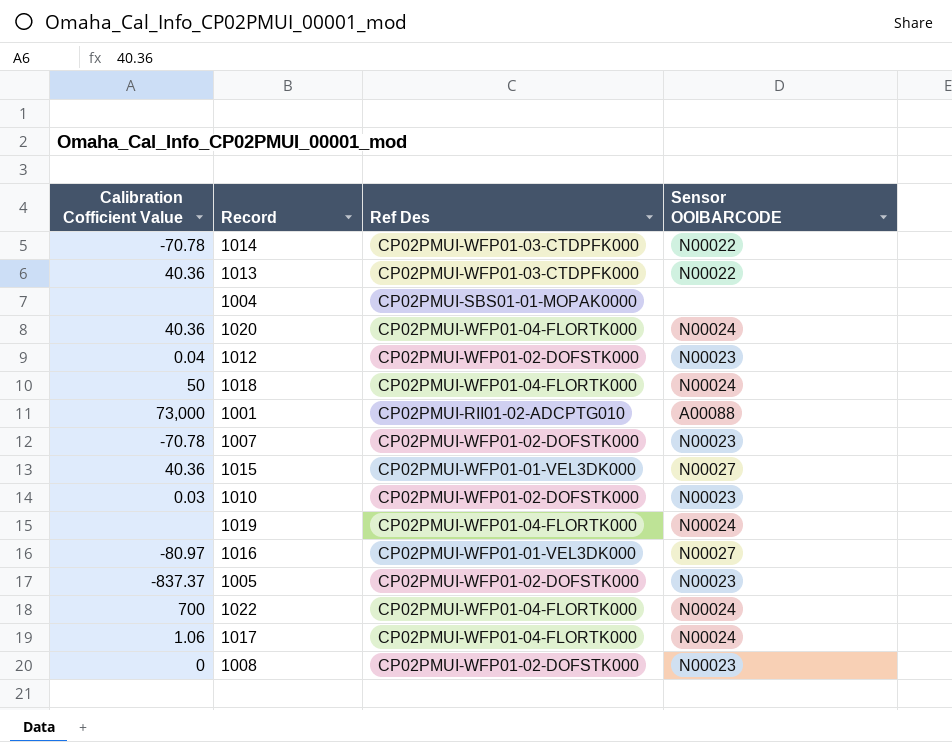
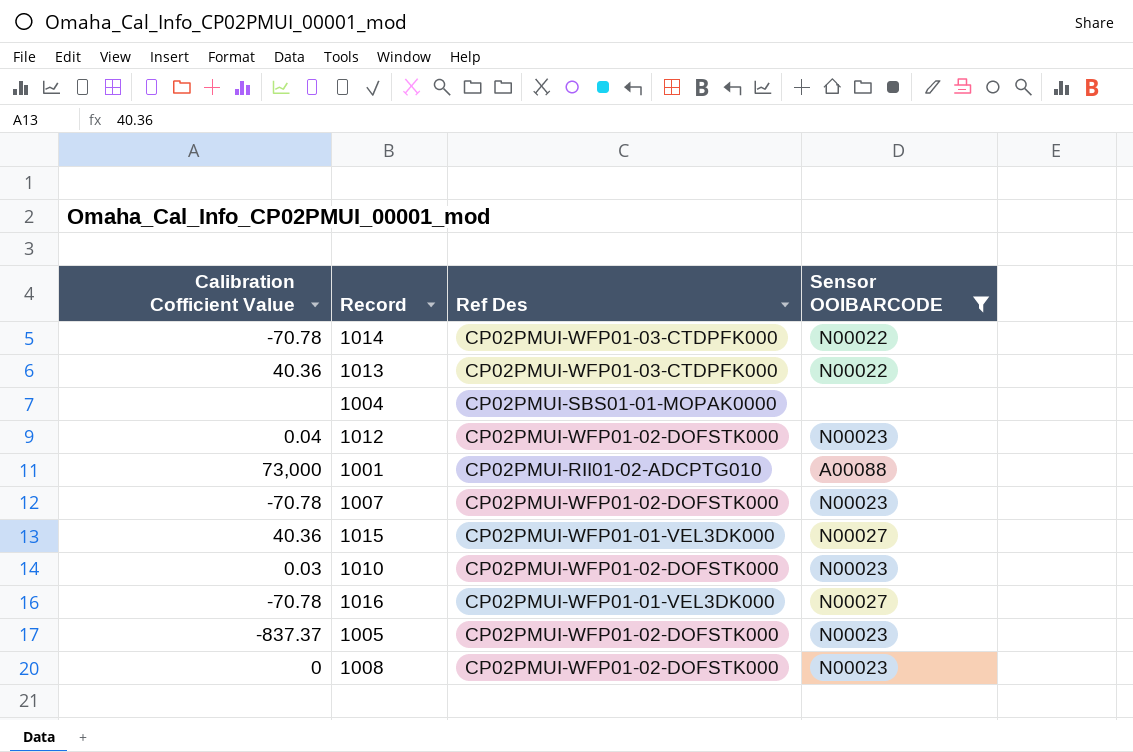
filter: none -> Sensor OOIBARCODE != N00024
1016 | Calibration Cofficient Value: -80.97 -> -70.78

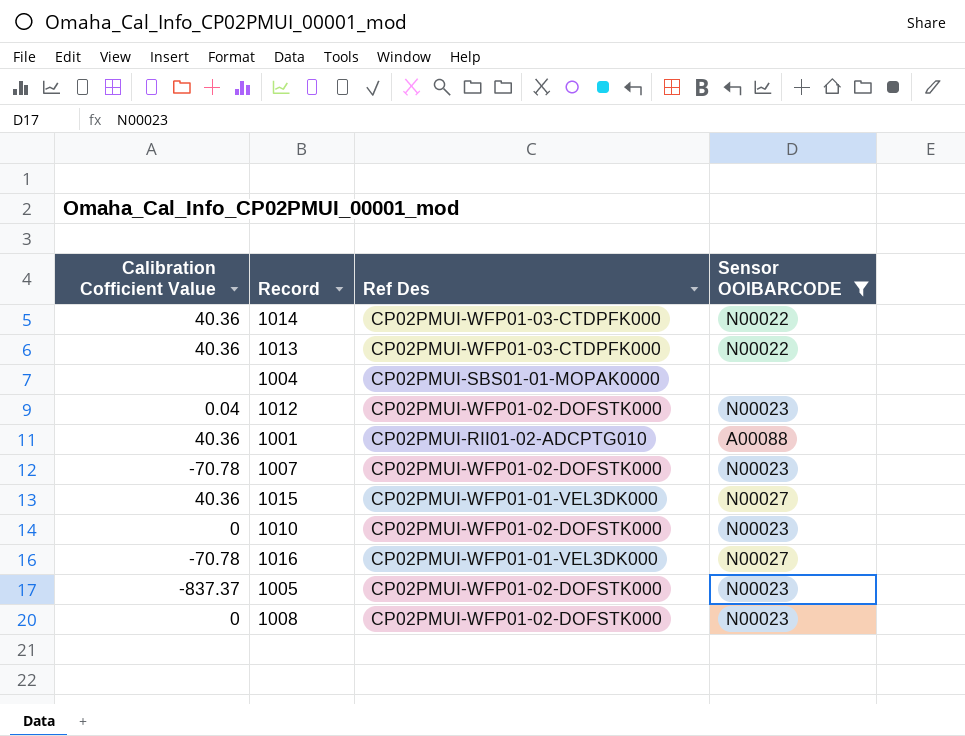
1014 | Calibration Cofficient Value: -70.78 -> 40.36
1001 | Calibration Cofficient Value: 73,000 -> 40.36
1010 | Calibration Cofficient Value: 0.03 -> 0

